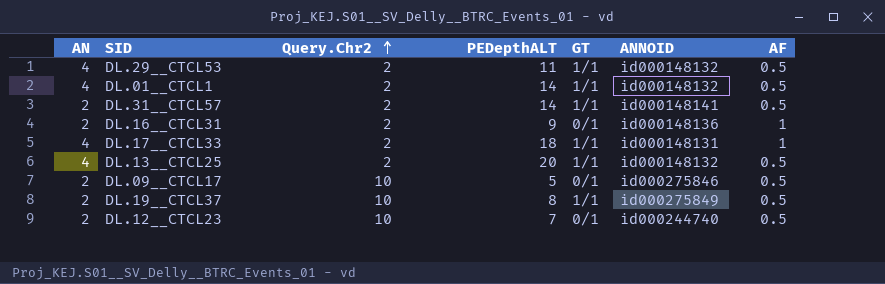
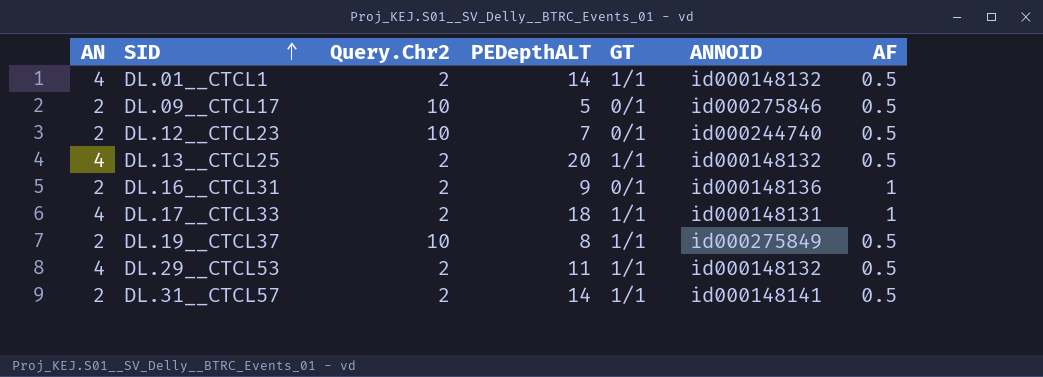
row order: Query.Chr2 ascending -> SID ascending

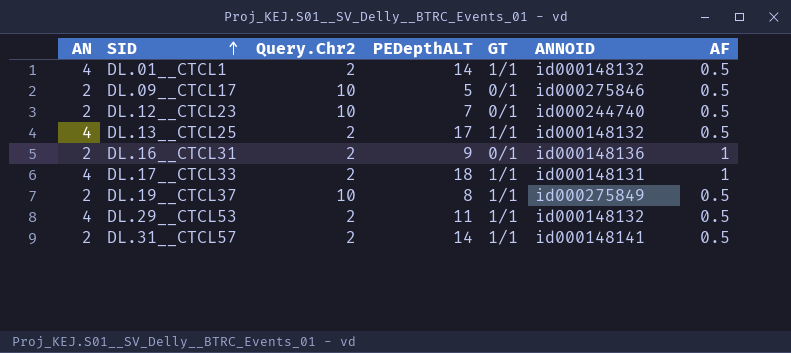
DL.13__CTCL25 | PEDepthALT: 20 -> 17

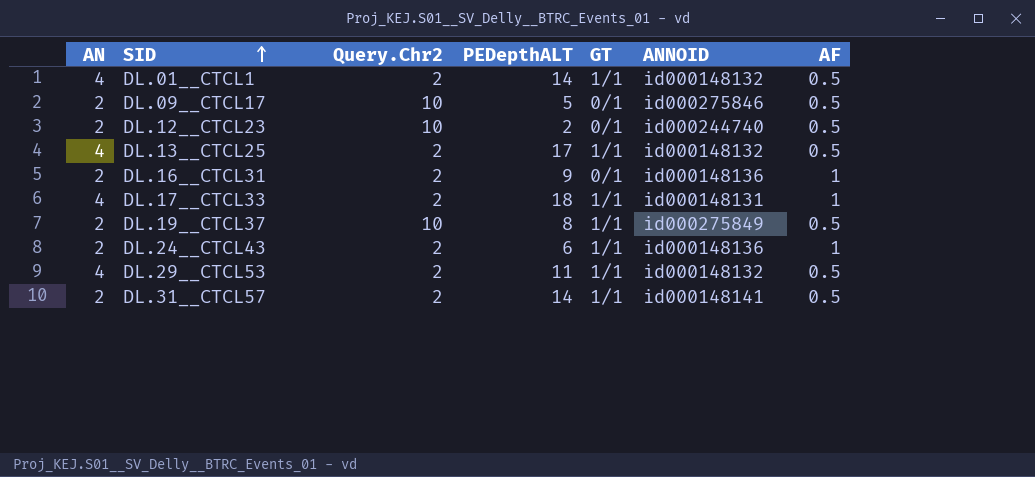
DL.12__CTCL23 | PEDepthALT: 7 -> 2
row DL.24__CTCL43: none -> 2 | 2 | 6 | 1/1 | id000148136 | 1

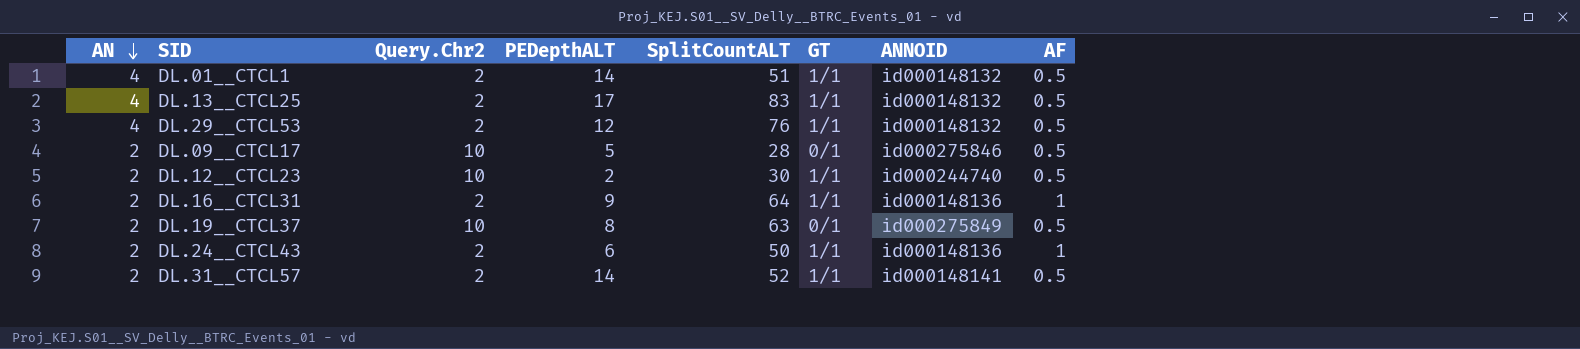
row order: SID ascending -> AN descending
column SplitCountALT | position: none -> 5
row DL.17__CTCL33: 4 | 2 | 18 | 1/1 | id000148131 | 1 -> none
DL.29__CTCL53 | PEDepthALT: 11 -> 12
DL.12__CTCL23 | GT: 0/1 -> 1/1
DL.16__CTCL31 | GT: 0/1 -> 1/1
DL.19__CTCL37 | GT: 1/1 -> 0/1

